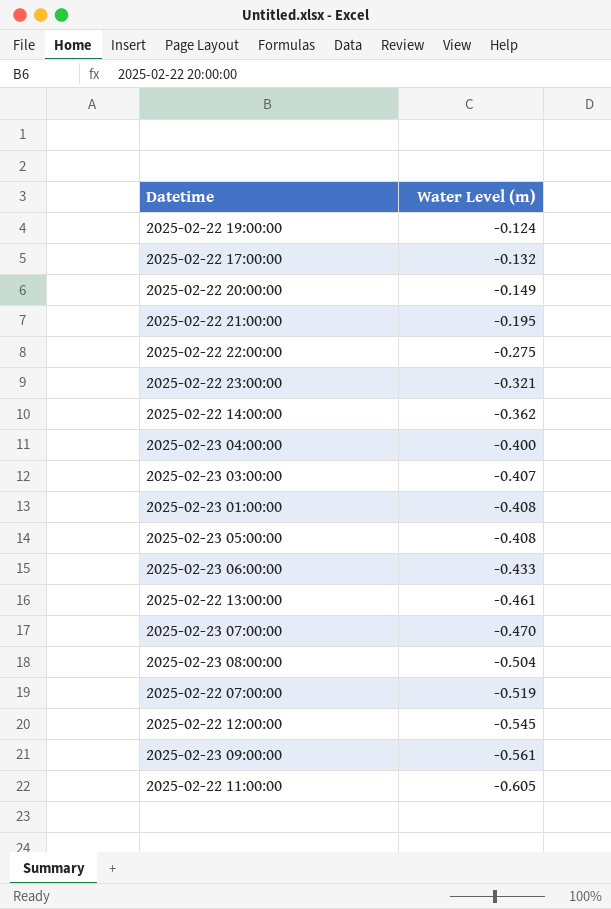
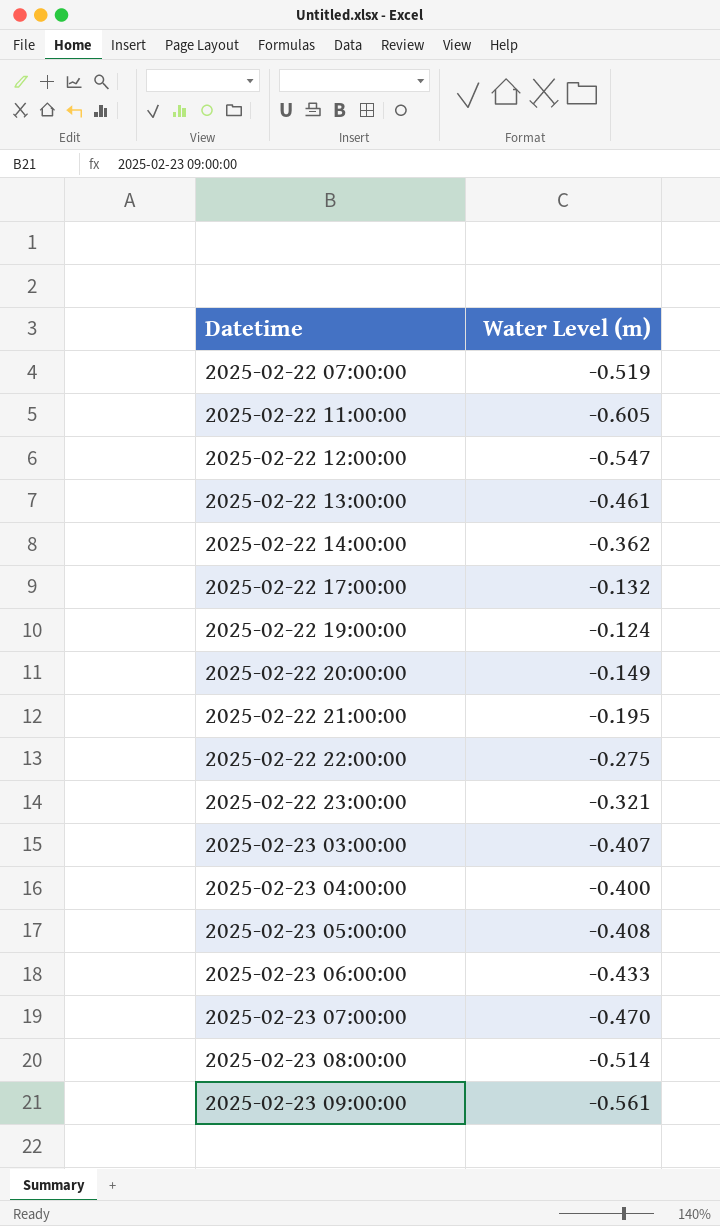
row order: Water Level (m) descending -> Datetime ascending
row 2025-02-23 01:00:00: -0.408 -> none
2025-02-22 12:00:00 | Water Level (m): -0.545 -> -0.547
2025-02-23 08:00:00 | Water Level (m): -0.504 -> -0.514

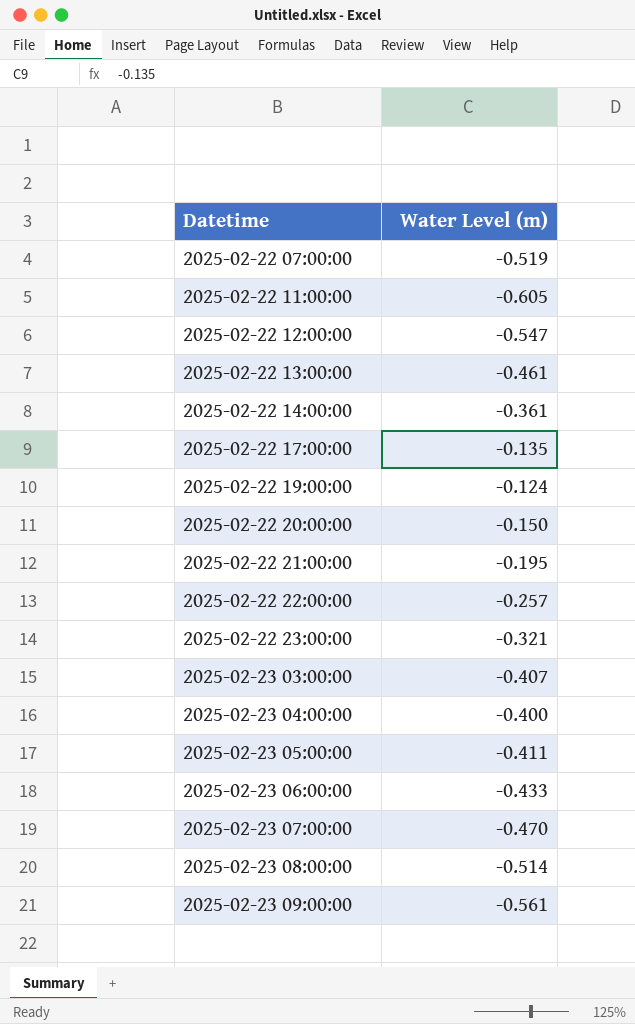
2025-02-22 14:00:00 | Water Level (m): -0.362 -> -0.361
2025-02-22 17:00:00 | Water Level (m): -0.132 -> -0.135
2025-02-22 20:00:00 | Water Level (m): -0.149 -> -0.150
2025-02-22 22:00:00 | Water Level (m): -0.275 -> -0.257
2025-02-23 05:00:00 | Water Level (m): -0.408 -> -0.411

